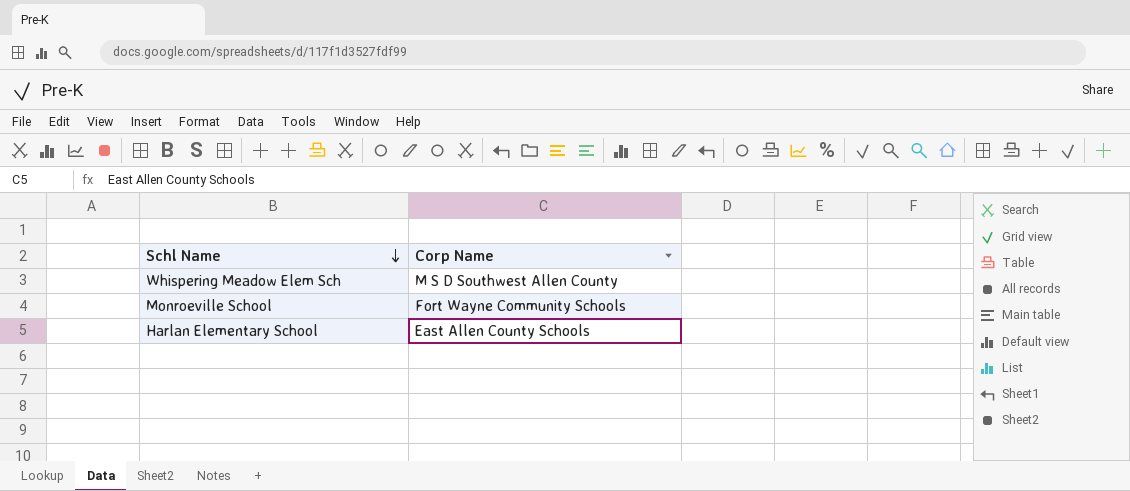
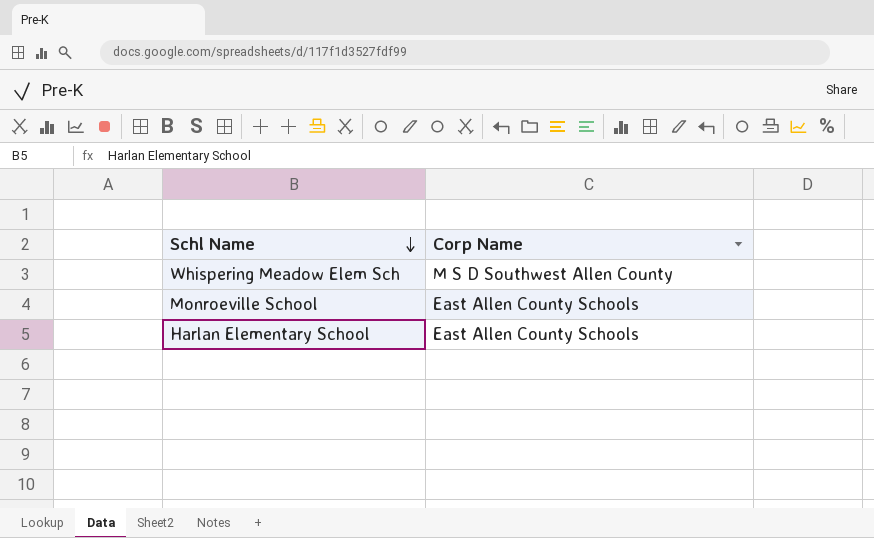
Monroeville School | Corp Name: Fort Wayne Community Schools -> East Allen County Schools

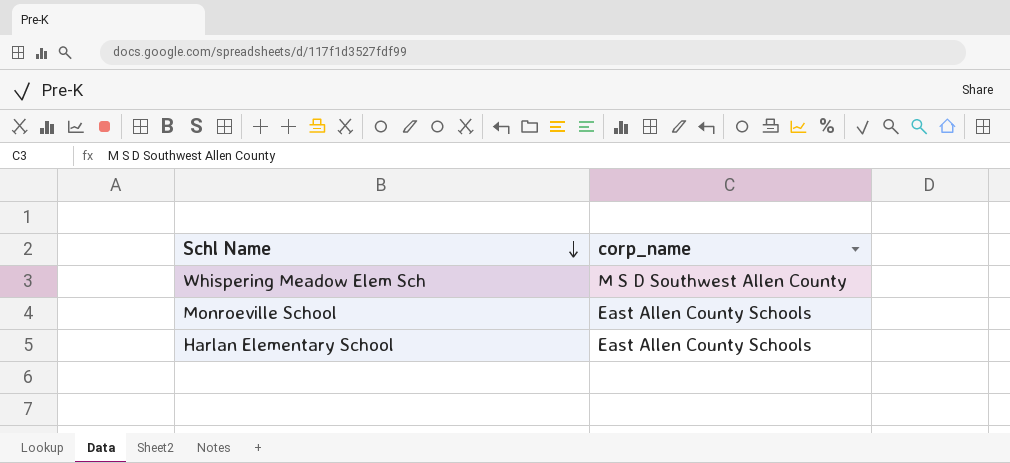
column name: Corp Name -> corp_name

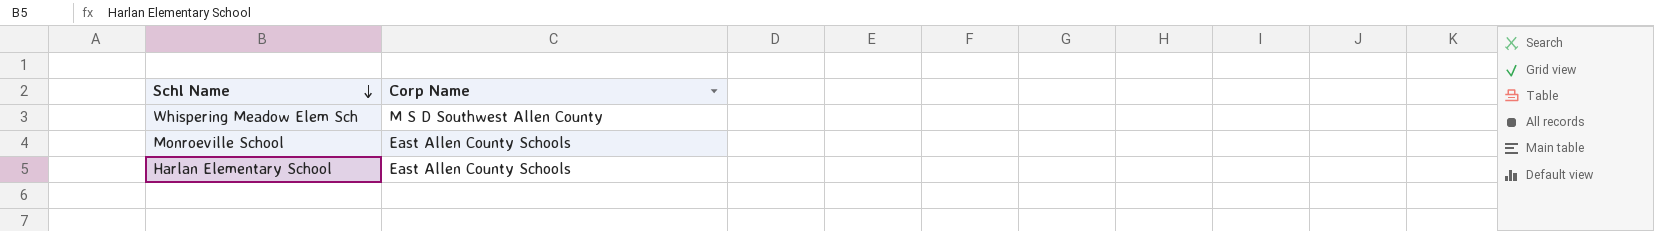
column name: corp_name -> Corp Name

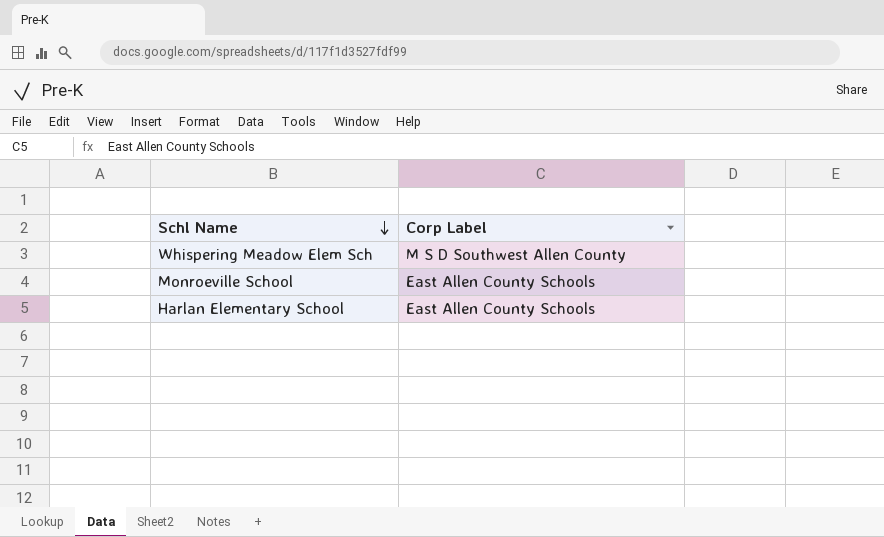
column name: Corp Name -> Corp Label

